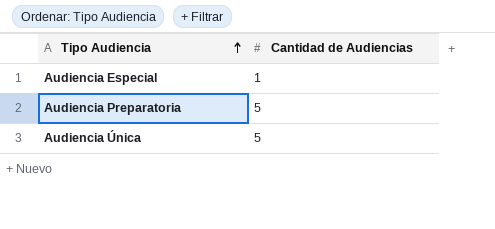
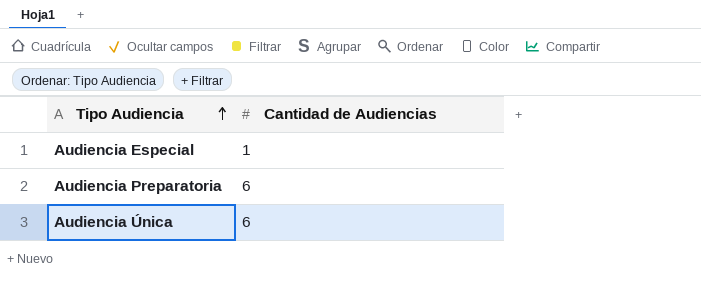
Audiencia Preparatoria | Cantidad de Audiencias: 5 -> 6
Audiencia Única | Cantidad de Audiencias: 5 -> 6

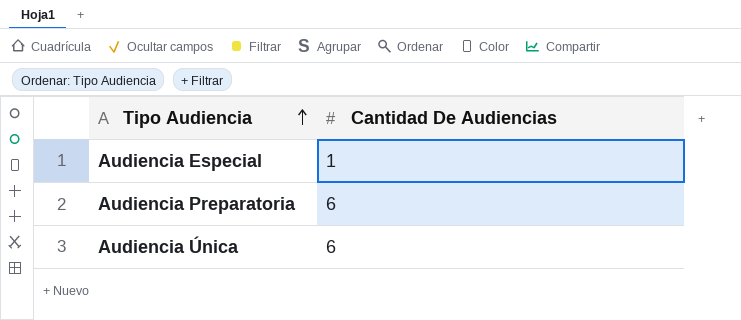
column name: Cantidad de Audiencias -> Cantidad De Audiencias

